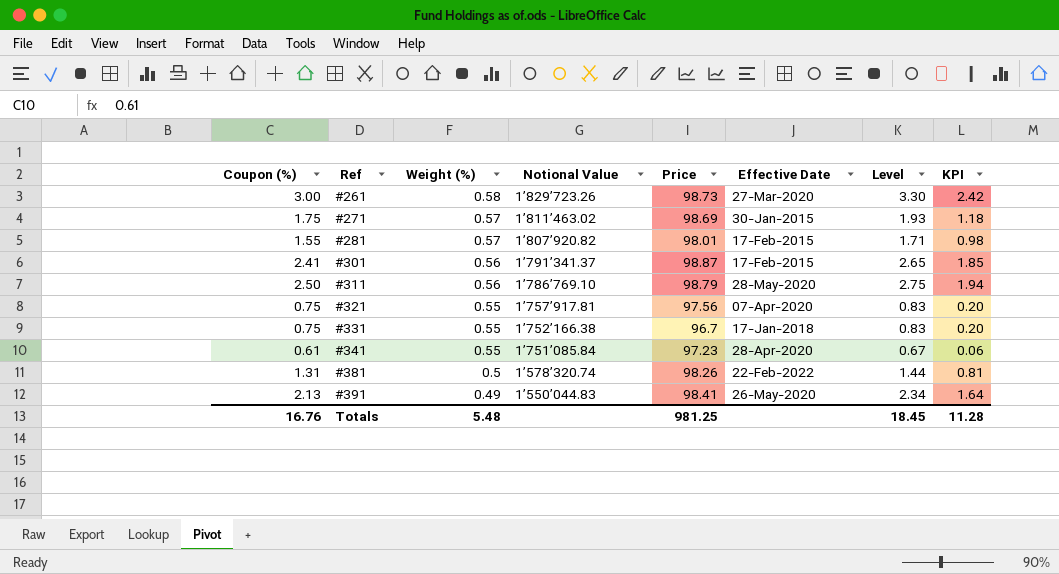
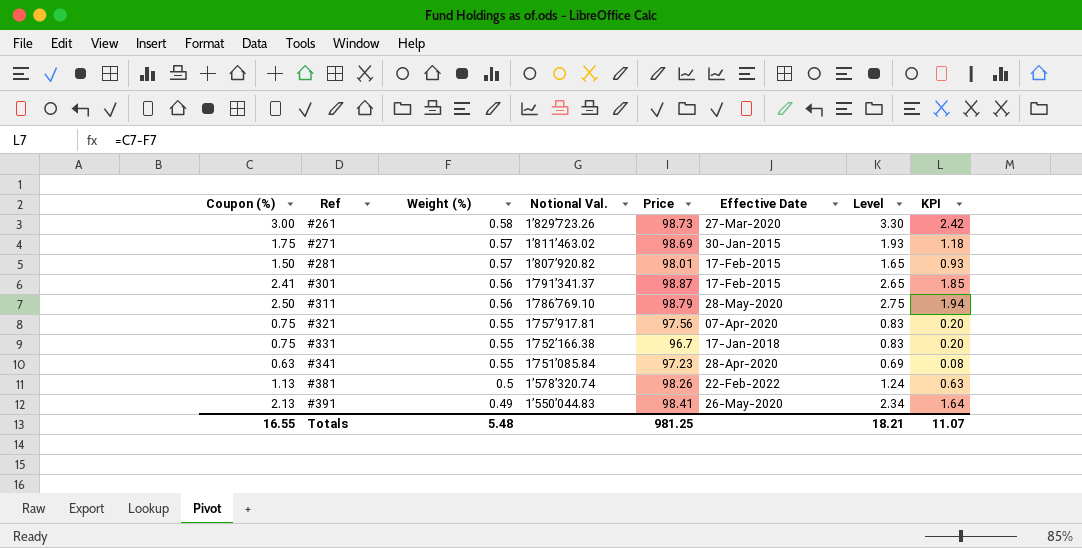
column name: Notional Value -> Notional Val.
#281 | Coupon (%): 1.55 -> 1.50
#281 | Level: 1.71 -> 1.65
#281 | KPI: 0.98 -> 0.93
#341 | Coupon (%): 0.61 -> 0.63
#341 | Level: 0.67 -> 0.69
#341 | KPI: 0.06 -> 0.08
#381 | Coupon (%): 1.31 -> 1.13
#381 | Level: 1.44 -> 1.24
#381 | KPI: 0.81 -> 0.63
Totals | Coupon (%): 16.76 -> 16.55
Totals | Level: 18.45 -> 18.21
Totals | KPI: 11.28 -> 11.07

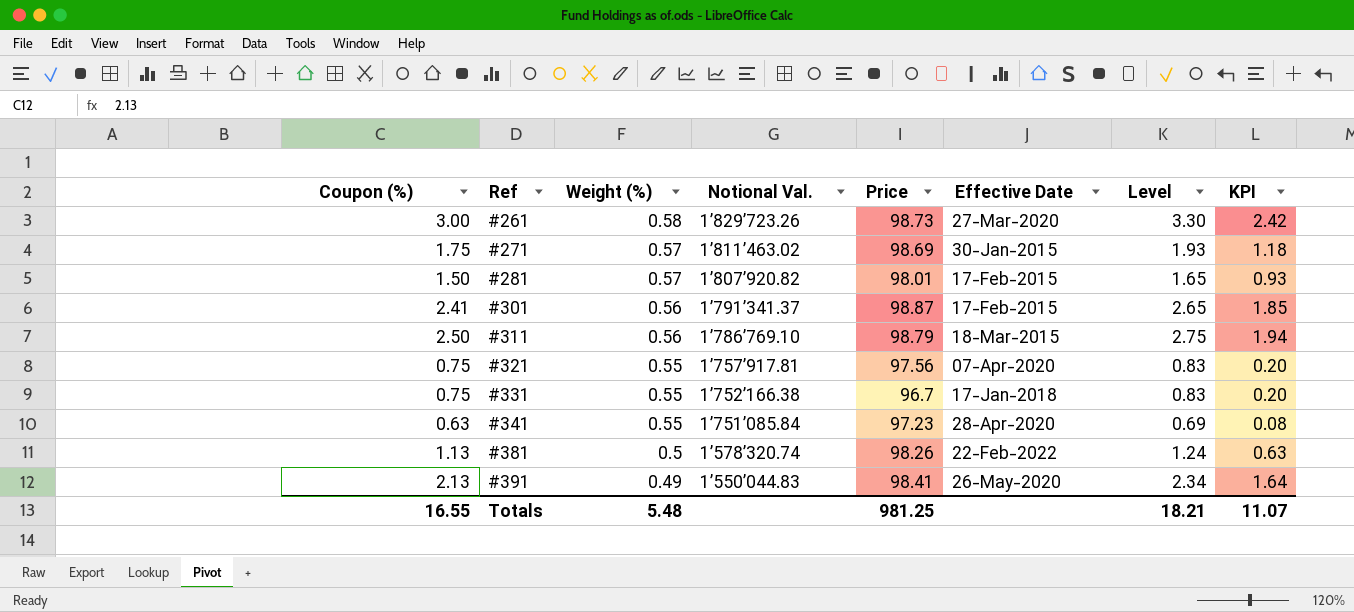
#311 | Effective Date: 28-May-2020 -> 18-Mar-2015

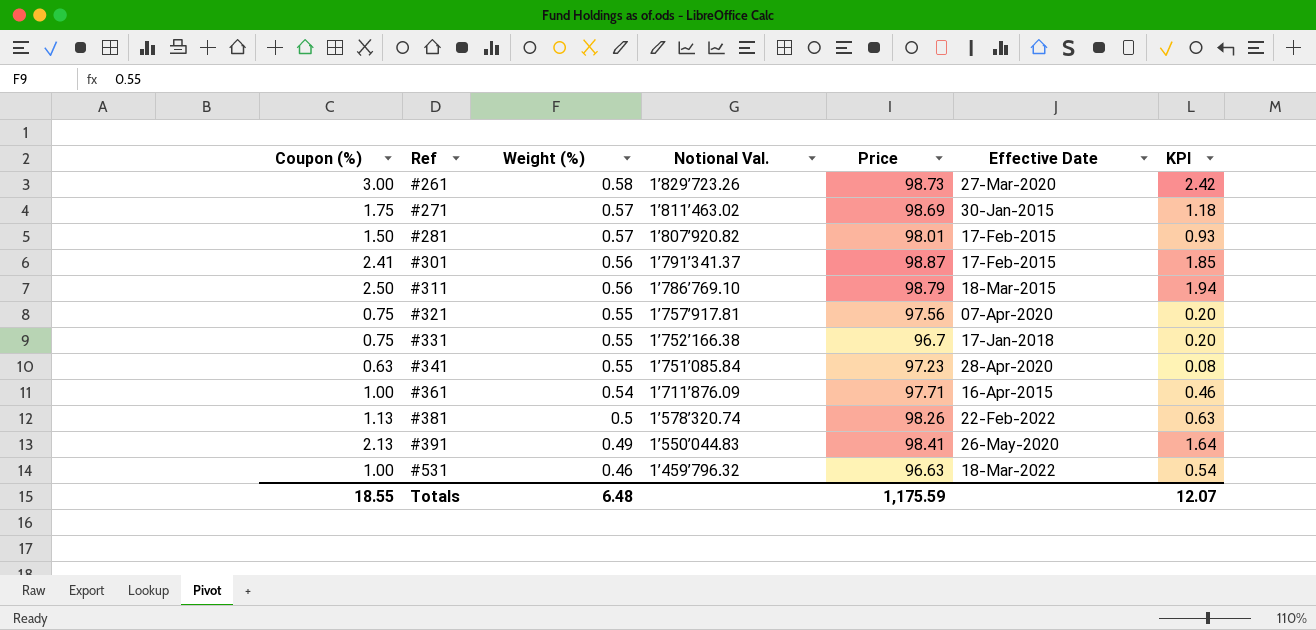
column Level | formula: [Coupon (%)] * 1.1 -> none
row #361: none -> 1.00 | 0.54 | 1’711’876.09 | 97.71 | 16-Apr-2015 | 0.46
row #531: none -> 1.00 | 0.46 | 1’459’796.32 | 96.63 | 18-Mar-2022 | 0.54
Totals | Coupon (%): 16.55 -> 18.55
Totals | Weight (%): 5.48 -> 6.48
Totals | Price: 981.25 -> 1,175.59
Totals | KPI: 11.07 -> 12.07

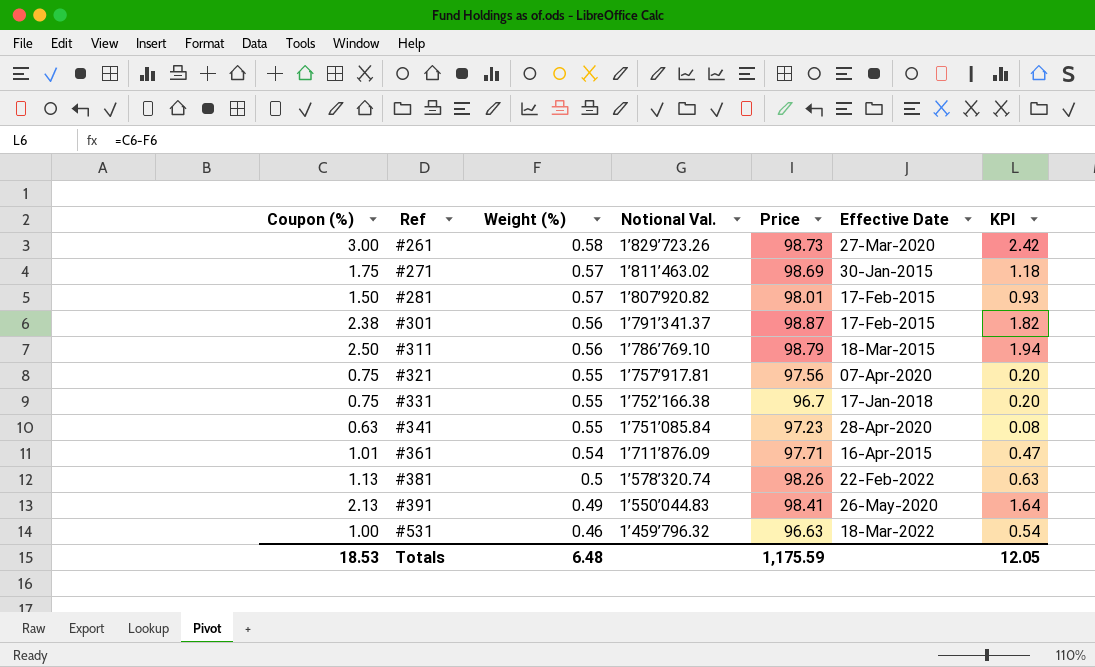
#301 | Coupon (%): 2.41 -> 2.38
#301 | KPI: 1.85 -> 1.82
#361 | Coupon (%): 1.00 -> 1.01
#361 | KPI: 0.46 -> 0.47
Totals | Coupon (%): 18.55 -> 18.53
Totals | KPI: 12.07 -> 12.05

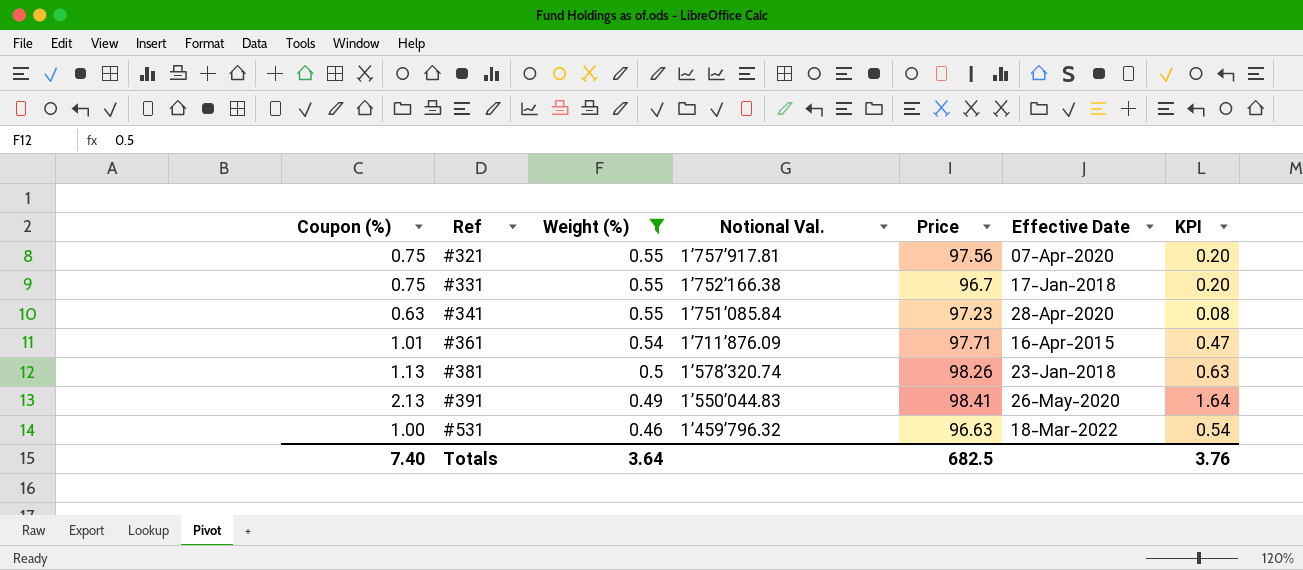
filter: none -> Weight (%) <= 0.55
#381 | Effective Date: 22-Feb-2022 -> 23-Jan-2018
Totals | Coupon (%): 18.53 -> 7.40
Totals | Weight (%): 6.48 -> 3.64
Totals | Price: 1,175.59 -> 682.5
Totals | KPI: 12.05 -> 3.76

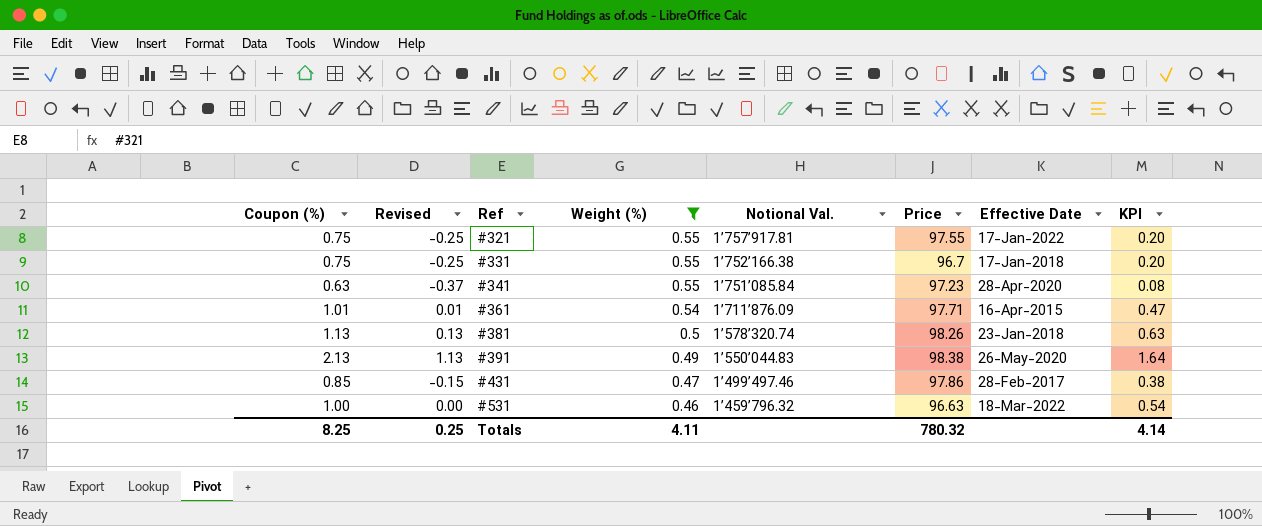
column Revised | formula: none -> [Coupon (%)] - 1
#321 | Price: 97.56 -> 97.55
#321 | Effective Date: 07-Apr-2020 -> 17-Jan-2022
#391 | Price: 98.41 -> 98.38
row #431: none -> 0.85 | -0.15 | 0.47 | 1’499’497.46 | 97.86 | 28-Feb-2017 | 0.38
Totals | Coupon (%): 7.40 -> 8.25
Totals | Weight (%): 3.64 -> 4.11
Totals | Price: 682.5 -> 780.32
Totals | KPI: 3.76 -> 4.14

